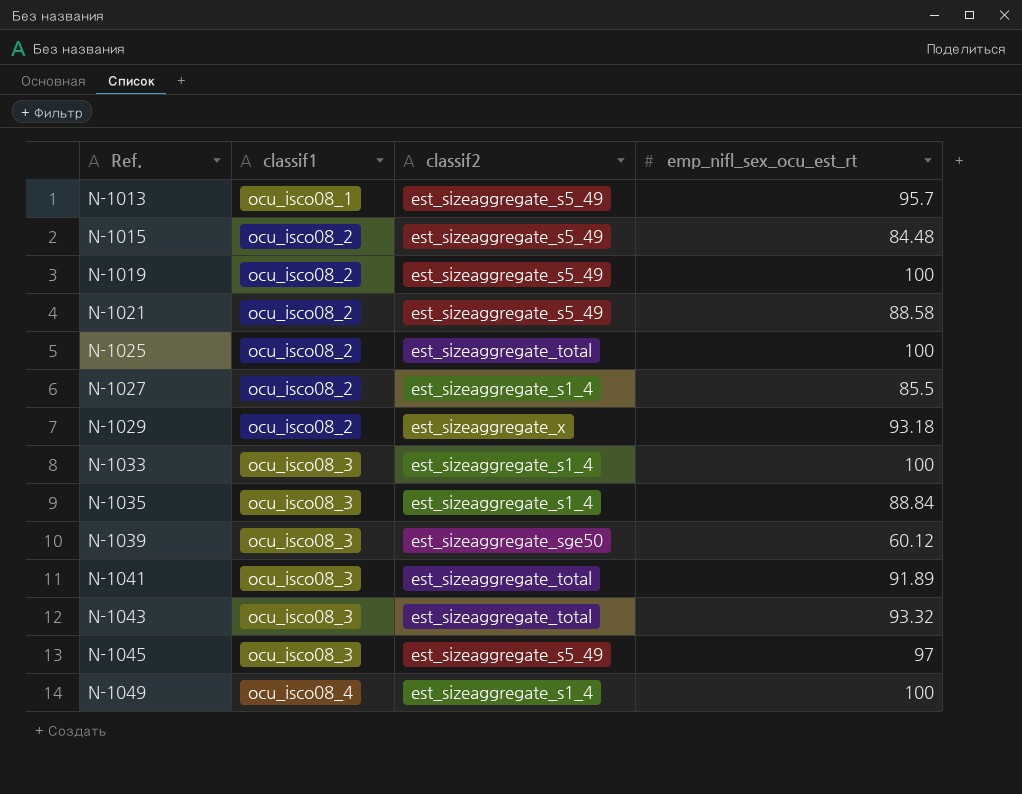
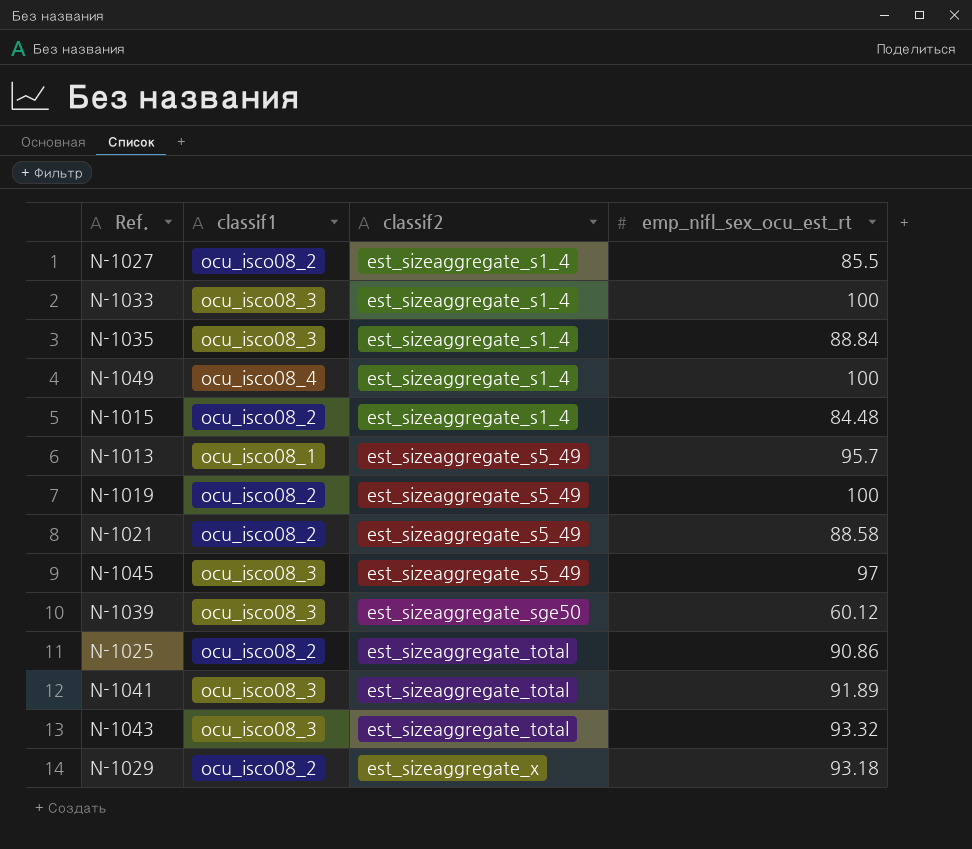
row order: Ref. ascending -> classif2 ascending
N-1015 | classif2: est_sizeaggregate_s5_49 -> est_sizeaggregate_s1_4
N-1025 | emp_nifl_sex_ocu_est_rt: 100 -> 90.86

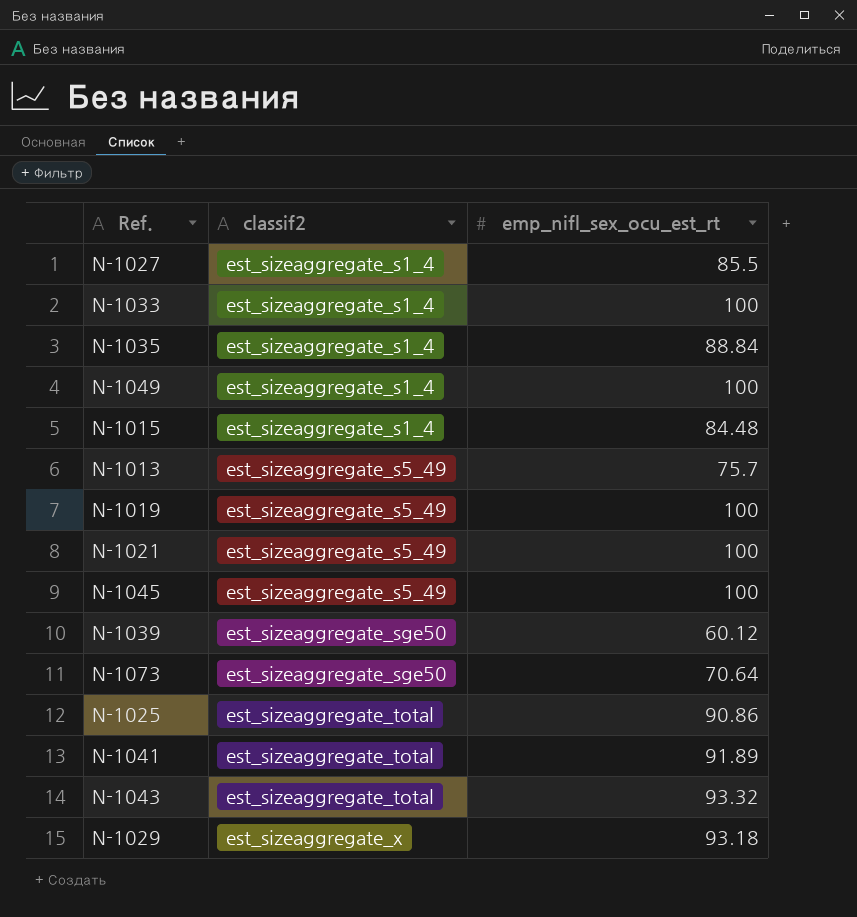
column classif1 | position: 2 -> none
N-1013 | emp_nifl_sex_ocu_est_rt: 95.7 -> 75.7
N-1021 | emp_nifl_sex_ocu_est_rt: 88.58 -> 100
N-1045 | emp_nifl_sex_ocu_est_rt: 97 -> 100
row N-1073: none -> est_sizeaggregate_sge50 | 70.64

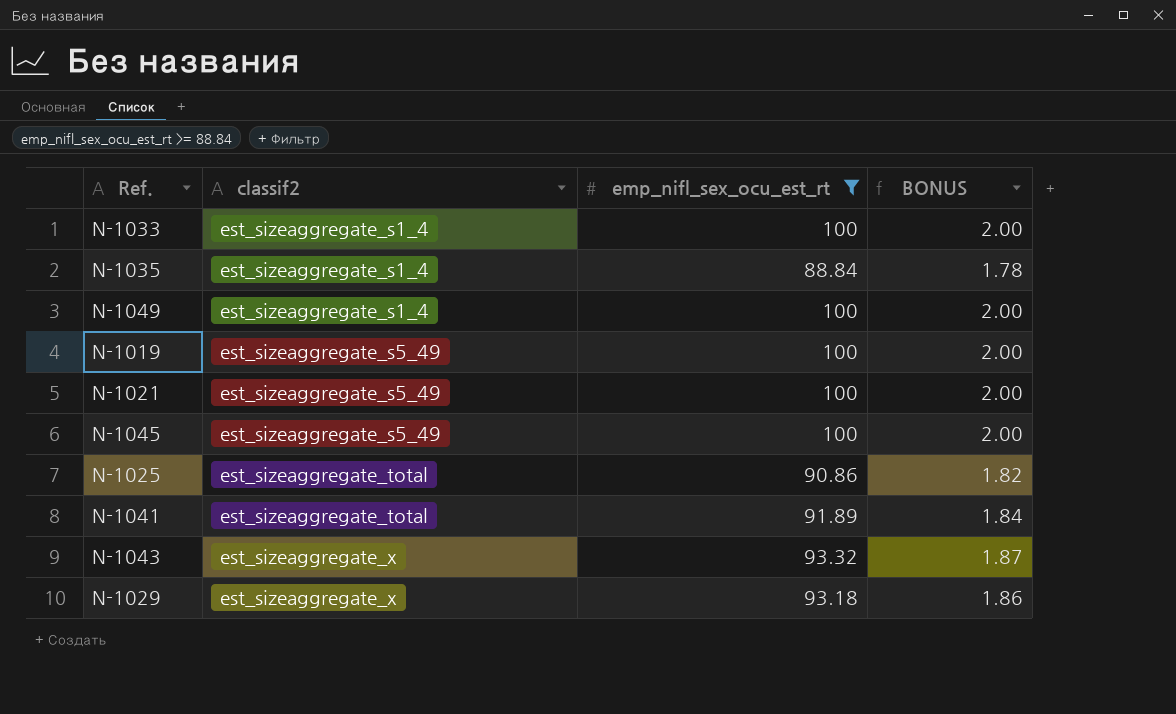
filter: none -> emp_nifl_sex_ocu_est_rt >= 88.84
column BONUS | formula: none -> [emp_nifl_sex_ocu_est_rt] * 0.02
N-1043 | classif2: est_sizeaggregate_total -> est_sizeaggregate_x

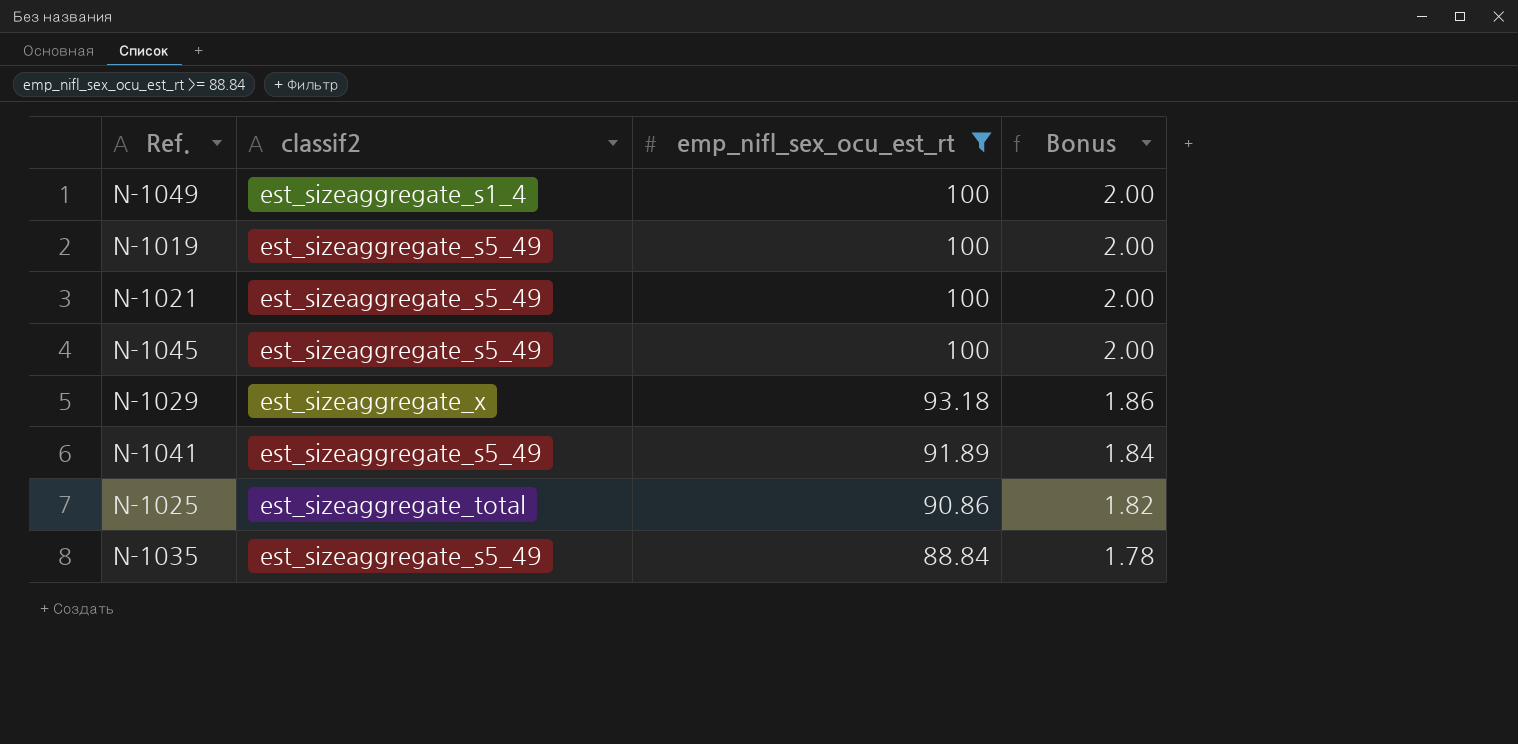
row order: classif2 ascending -> emp_nifl_sex_ocu_est_rt descending
column name: BONUS -> Bonus
row N-1033: est_sizeaggregate_s1_4 | 100 | 2.00 -> none
row N-1043: est_sizeaggregate_x | 93.32 | 1.87 -> none
N-1041 | classif2: est_sizeaggregate_total -> est_sizeaggregate_s5_49
N-1035 | classif2: est_sizeaggregate_s1_4 -> est_sizeaggregate_s5_49

